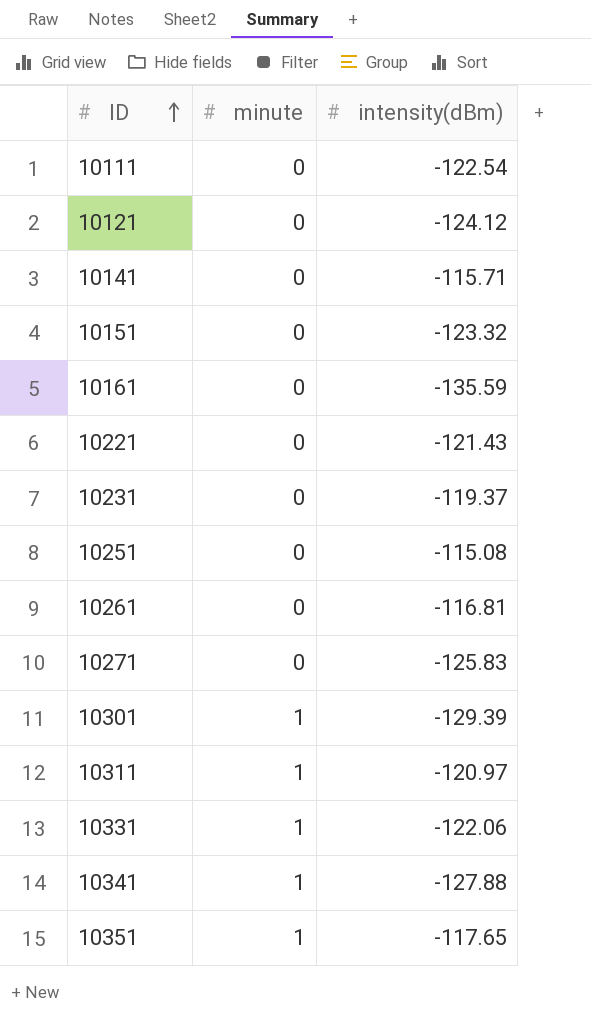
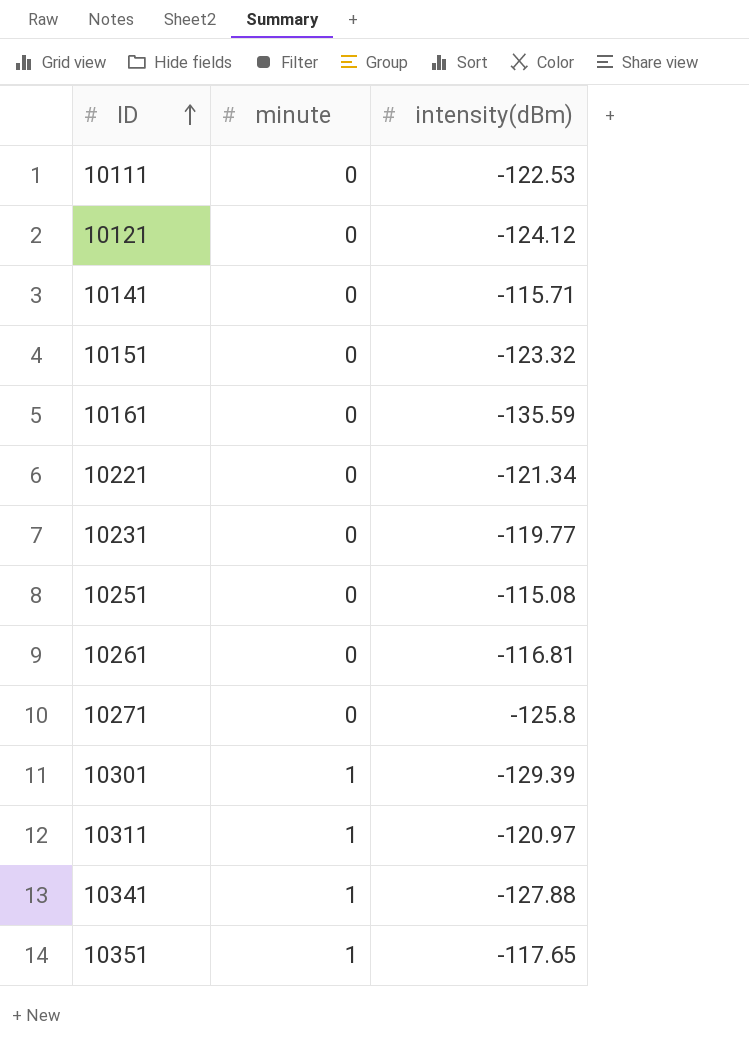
row 10331: 1 | -122.06 -> none
10111 | intensity(dBm): -122.54 -> -122.53
10221 | intensity(dBm): -121.43 -> -121.34
10231 | intensity(dBm): -119.37 -> -119.77
10271 | intensity(dBm): -125.83 -> -125.8

